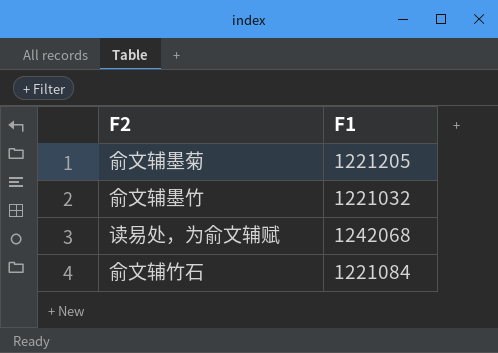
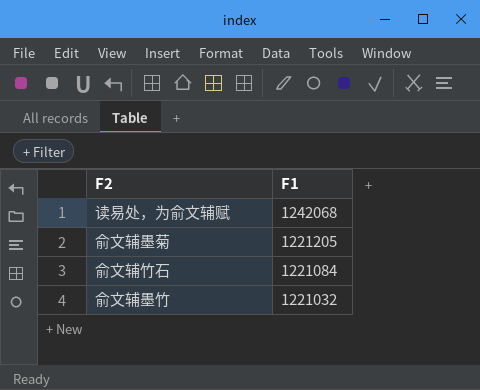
row order: none -> F1 descending

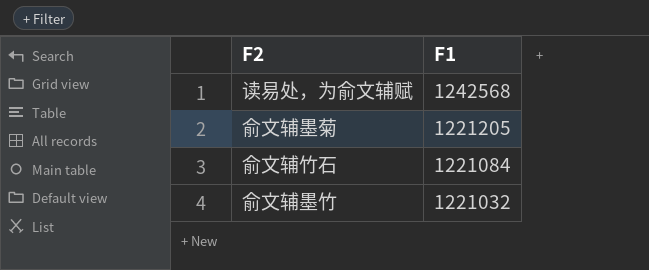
读易处，为俞文辅赋 | F1: 1242068 -> 1242568

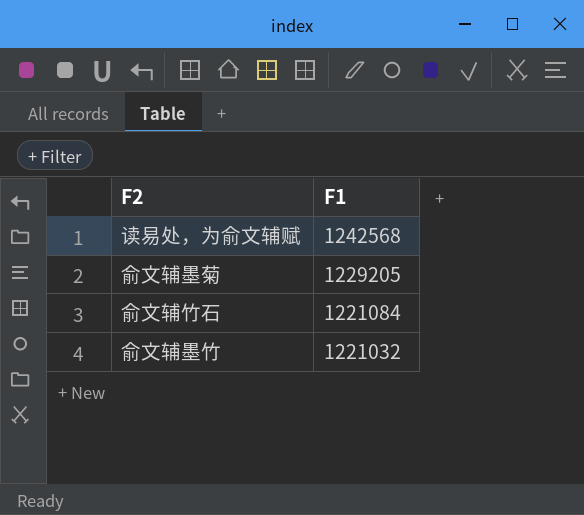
俞文辅墨菊 | F1: 1221205 -> 1229205

